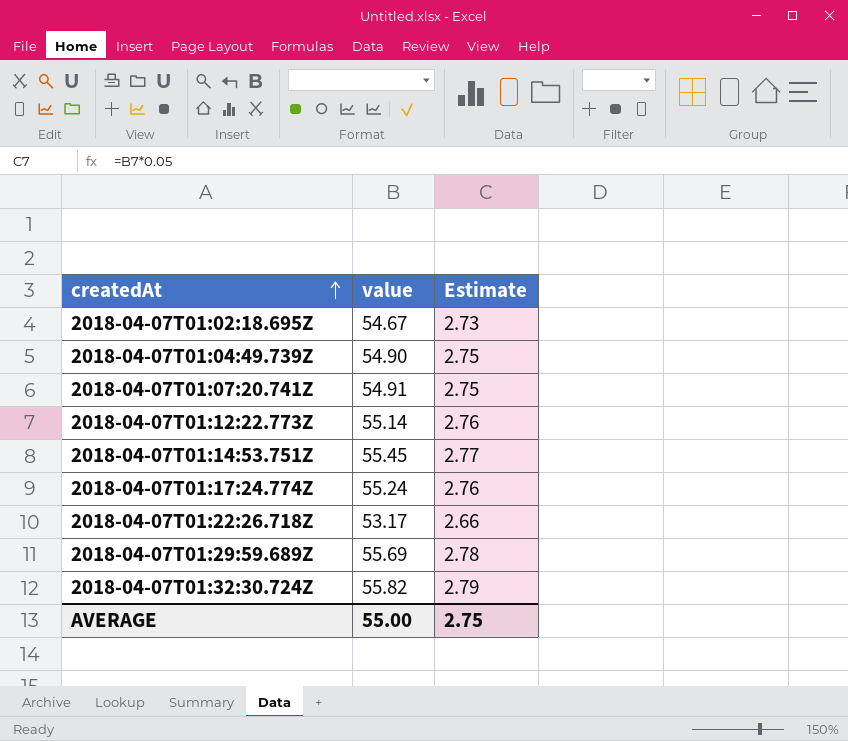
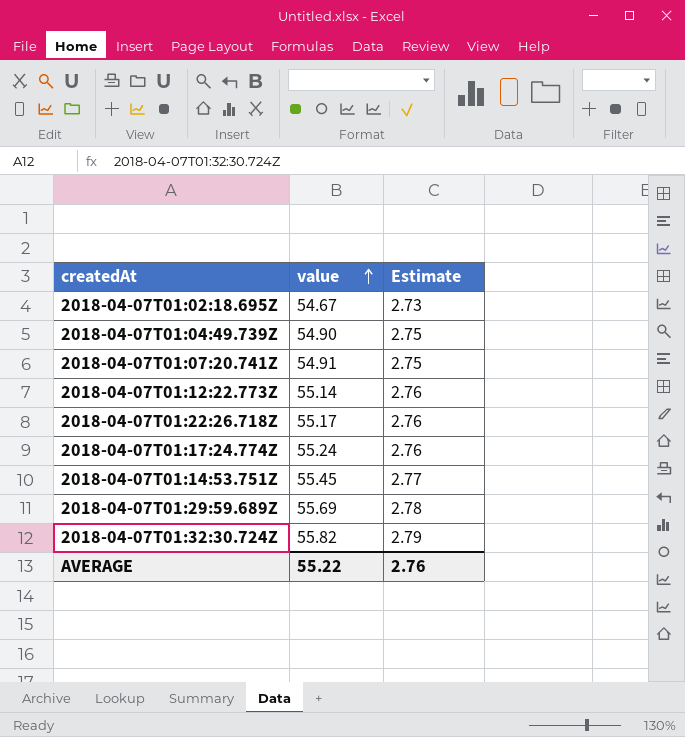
row order: createdAt ascending -> value ascending
2018-04-07T01:22:26.718Z | value: 53.17 -> 55.17
2018-04-07T01:22:26.718Z | Estimate: 2.66 -> 2.76
AVERAGE | value: 55.00 -> 55.22
AVERAGE | Estimate: 2.75 -> 2.76

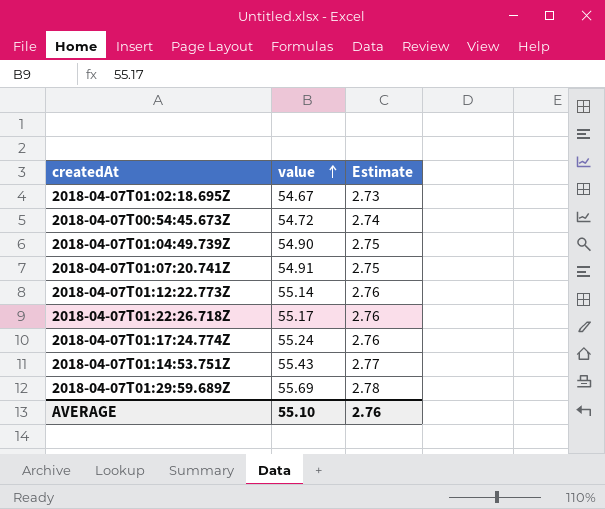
row 2018-04-07T01:32:30.724Z: 55.82 | 2.79 -> none
row 2018-04-07T00:54:45.673Z: none -> 54.72 | 2.74
2018-04-07T01:14:53.751Z | value: 55.45 -> 55.43
AVERAGE | value: 55.22 -> 55.10

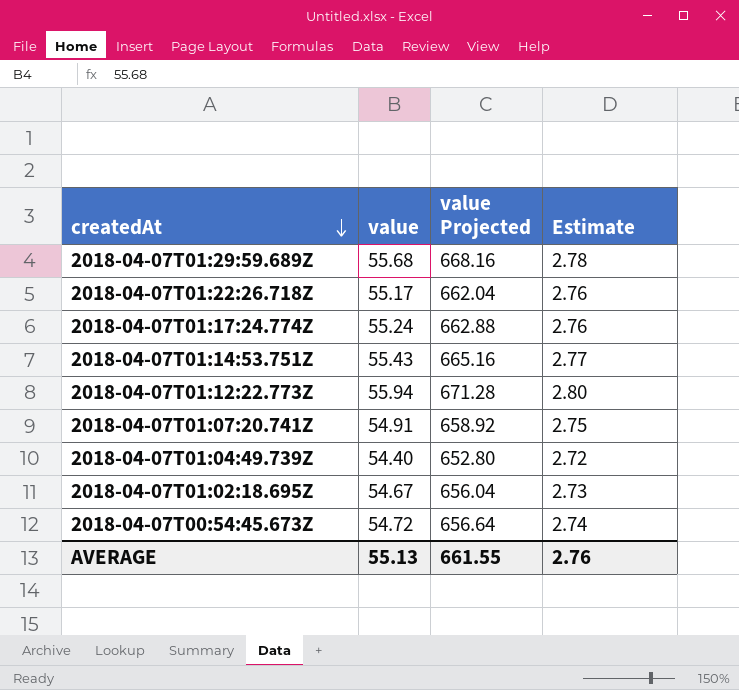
row order: value ascending -> createdAt descending
column value Projected | formula: none -> [value] * 12
2018-04-07T01:29:59.689Z | value: 55.69 -> 55.68
2018-04-07T01:12:22.773Z | value: 55.14 -> 55.94
2018-04-07T01:12:22.773Z | Estimate: 2.76 -> 2.80
2018-04-07T01:04:49.739Z | value: 54.90 -> 54.40
2018-04-07T01:04:49.739Z | Estimate: 2.75 -> 2.72
AVERAGE | value: 55.10 -> 55.13

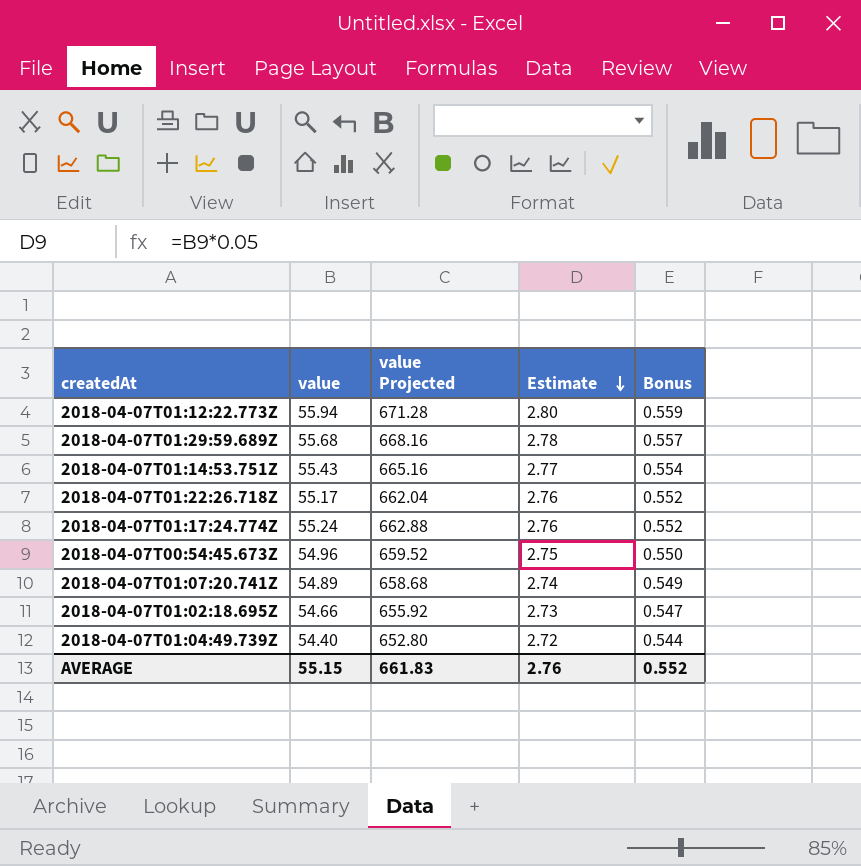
row order: createdAt descending -> Estimate descending
column Bonus | formula: none -> [value] * 0.01
2018-04-07T00:54:45.673Z | value: 54.72 -> 54.96
2018-04-07T00:54:45.673Z | value Projected: 656.64 -> 659.52
2018-04-07T00:54:45.673Z | Estimate: 2.74 -> 2.75
2018-04-07T01:07:20.741Z | value: 54.91 -> 54.89
2018-04-07T01:07:20.741Z | value Projected: 658.92 -> 658.68
2018-04-07T01:07:20.741Z | Estimate: 2.75 -> 2.74
2018-04-07T01:02:18.695Z | value: 54.67 -> 54.66
2018-04-07T01:02:18.695Z | value Projected: 656.04 -> 655.92
AVERAGE | value: 55.13 -> 55.15
AVERAGE | value Projected: 661.55 -> 661.83

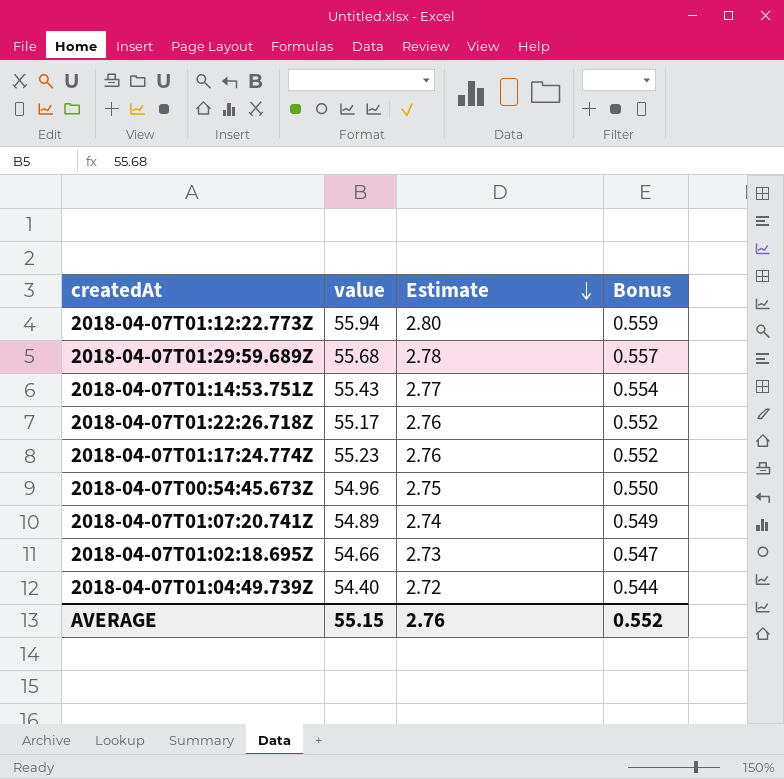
column value Projected | formula: [value] * 12 -> none
2018-04-07T01:17:24.774Z | value: 55.24 -> 55.23

